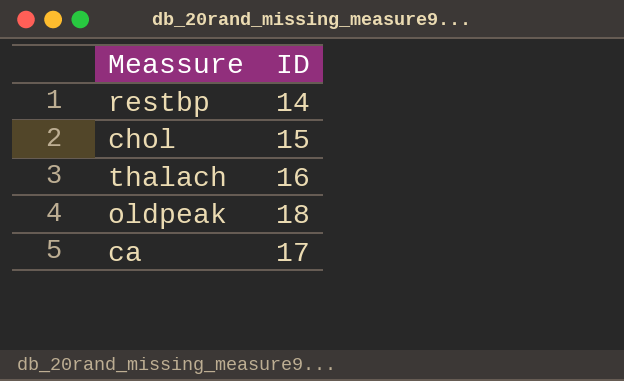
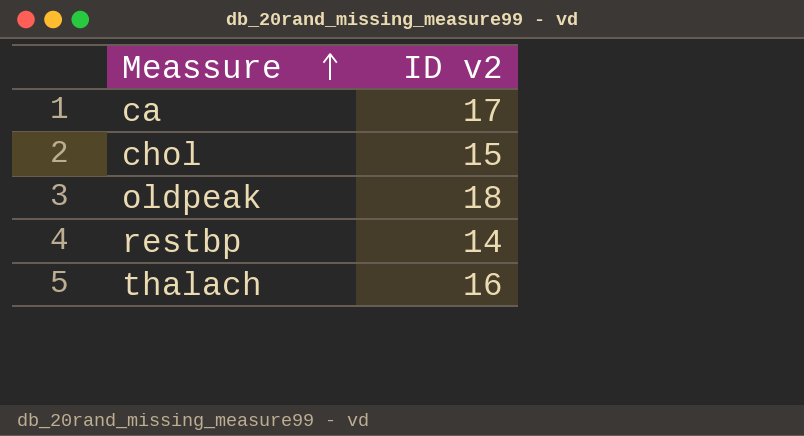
row order: none -> Meassure ascending
column name: ID -> ID v2

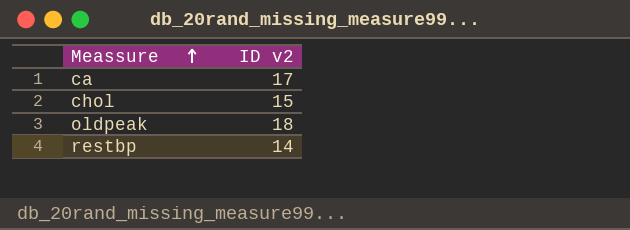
row thalach: 16 -> none

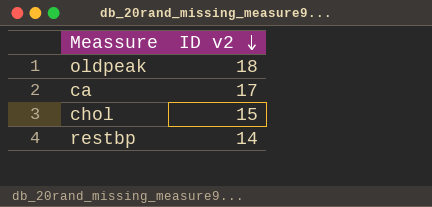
row order: Meassure ascending -> ID v2 descending

